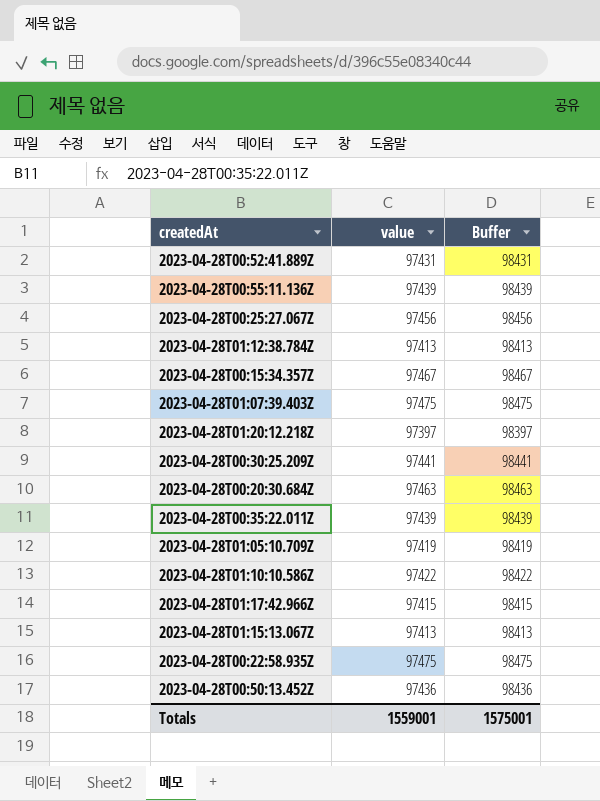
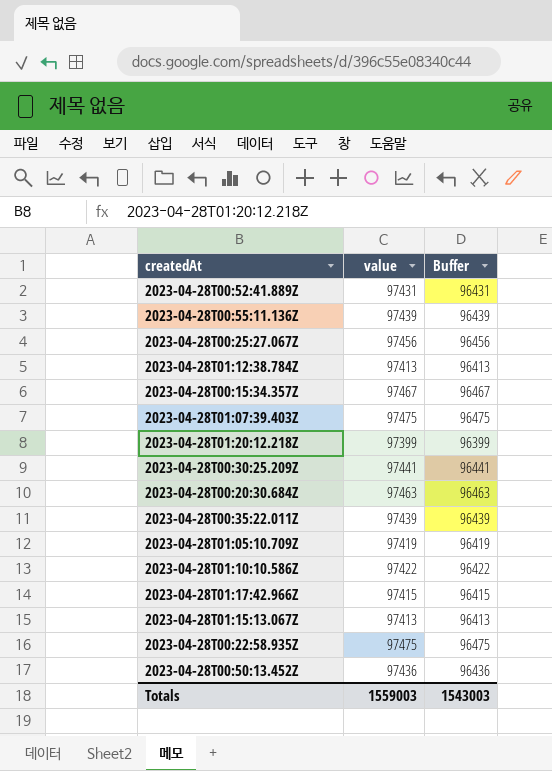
column Buffer | formula: [value] + 1000 -> [value] - 1000
2023-04-28T01:20:12.218Z | value: 97397 -> 97399
Totals | value: 1559001 -> 1559003
Totals | Buffer: 1575001 -> 1543003

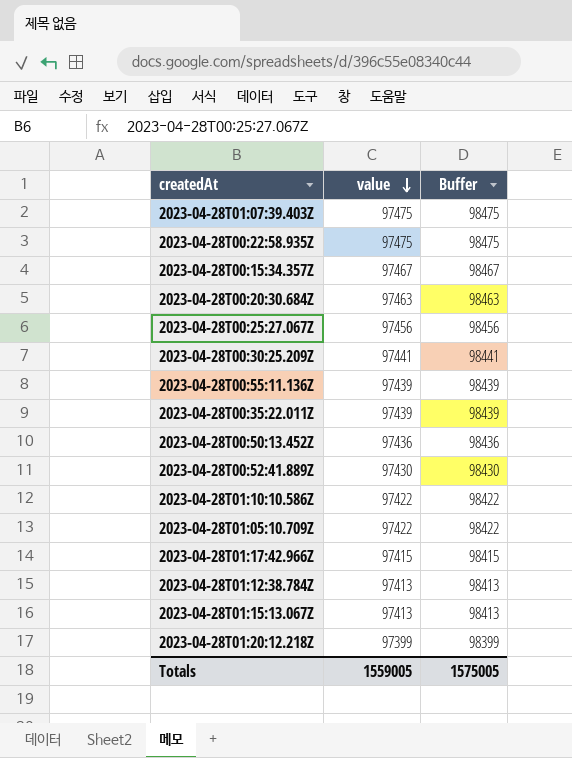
row order: none -> value descending
column Buffer | formula: [value] - 1000 -> [value] + 1000
2023-04-28T00:52:41.889Z | value: 97431 -> 97430
2023-04-28T01:05:10.709Z | value: 97419 -> 97422
Totals | value: 1559003 -> 1559005
Totals | Buffer: 1543003 -> 1575005

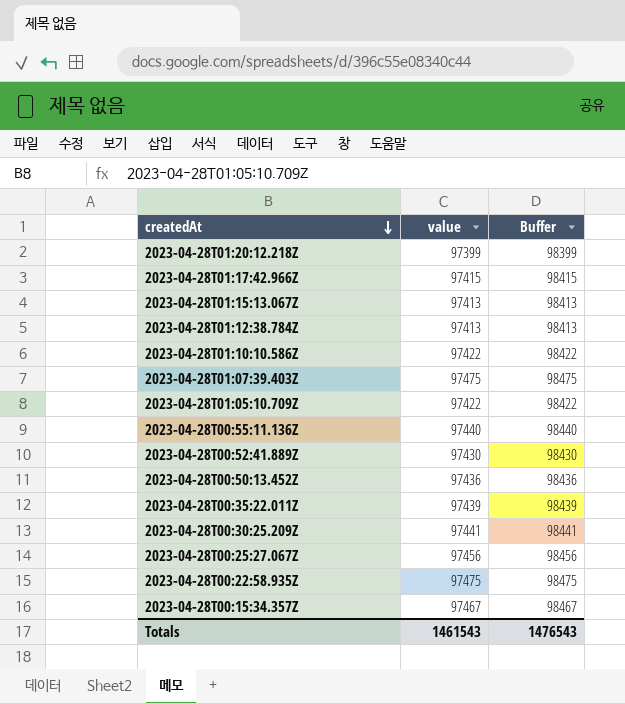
row order: value descending -> createdAt descending
row 2023-04-28T00:20:30.684Z: 97463 | 98463 -> none
2023-04-28T00:55:11.136Z | value: 97439 -> 97440
2023-04-28T00:55:11.136Z | Buffer: 98439 -> 98440
Totals | value: 1559005 -> 1461543
Totals | Buffer: 1575005 -> 1476543

